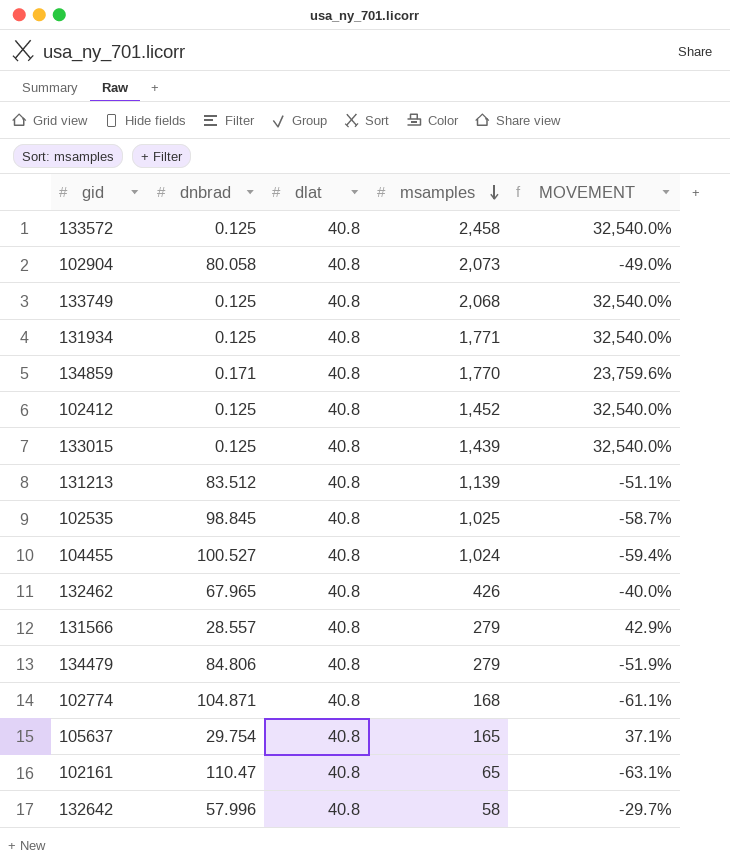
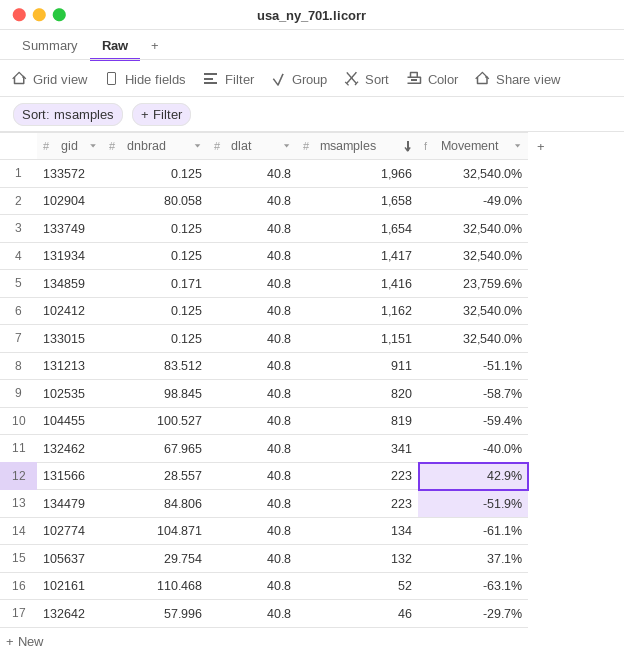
column name: MOVEMENT -> Movement
133572 | msamples: 2,458 -> 1,966
102904 | msamples: 2,073 -> 1,658
133749 | msamples: 2,068 -> 1,654
131934 | msamples: 1,771 -> 1,417
134859 | msamples: 1,770 -> 1,416
102412 | msamples: 1,452 -> 1,162
133015 | msamples: 1,439 -> 1,151
131213 | msamples: 1,139 -> 911
102535 | msamples: 1,025 -> 820
104455 | msamples: 1,024 -> 819
132462 | msamples: 426 -> 341
131566 | msamples: 279 -> 223
134479 | msamples: 279 -> 223
102774 | msamples: 168 -> 134
105637 | msamples: 165 -> 132
102161 | dnbrad: 110.47 -> 110.468
102161 | msamples: 65 -> 52
132642 | msamples: 58 -> 46

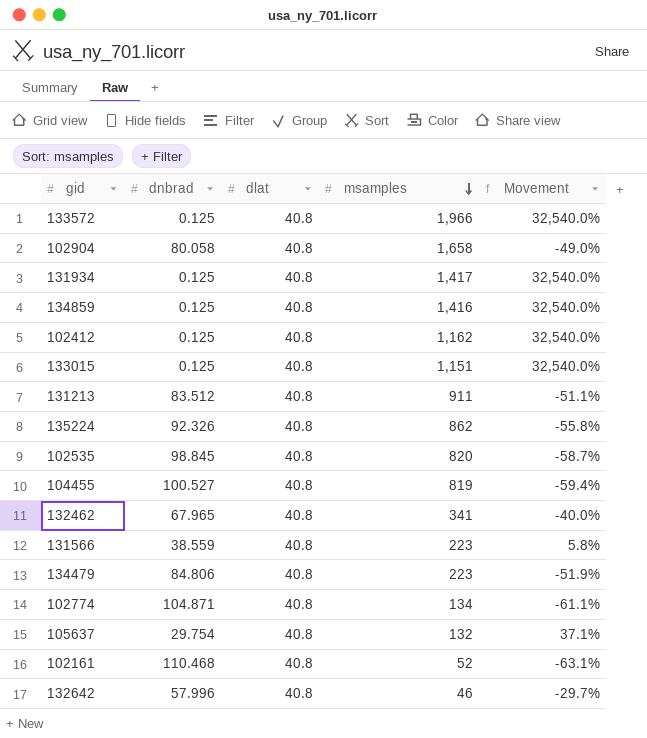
row 133749: 0.125 | 40.8 | 1,654 | 32,540.0% -> none
134859 | dnbrad: 0.171 -> 0.125
134859 | Movement: 23,759.6% -> 32,540.0%
row 135224: none -> 92.326 | 40.8 | 862 | -55.8%
131566 | dnbrad: 28.557 -> 38.559
131566 | Movement: 42.9% -> 5.8%

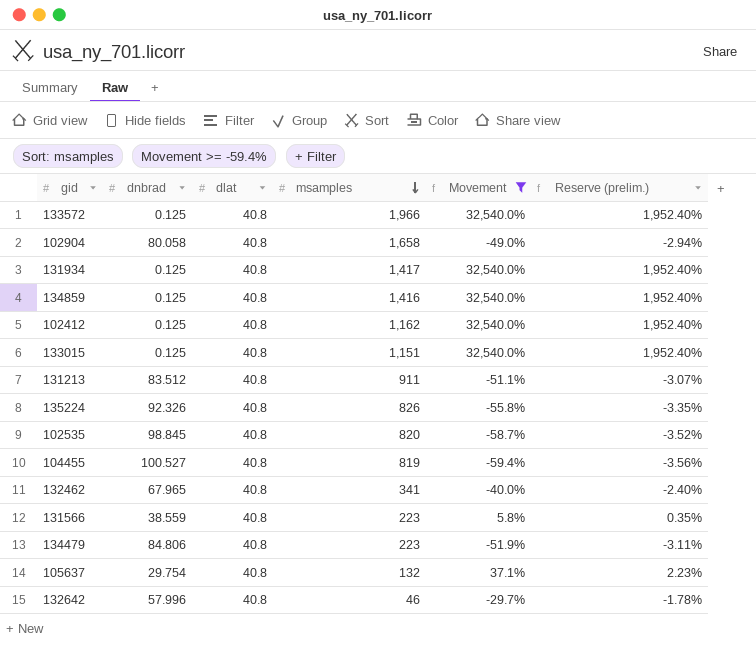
filter: none -> Movement >= -59.4%
column Reserve (prelim.) | formula: none -> [Movement] * 0.06
135224 | msamples: 862 -> 826

